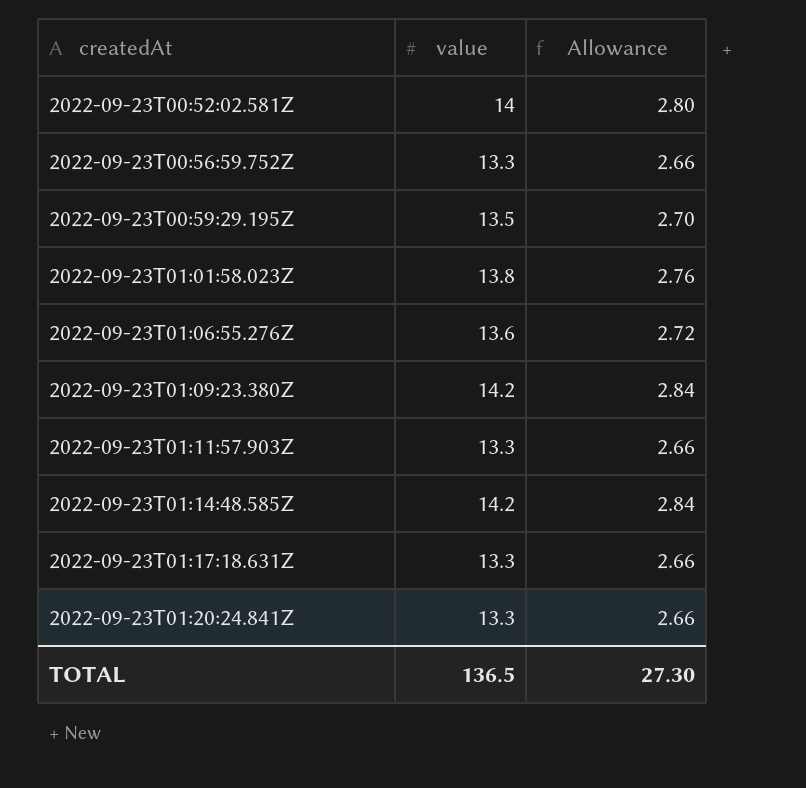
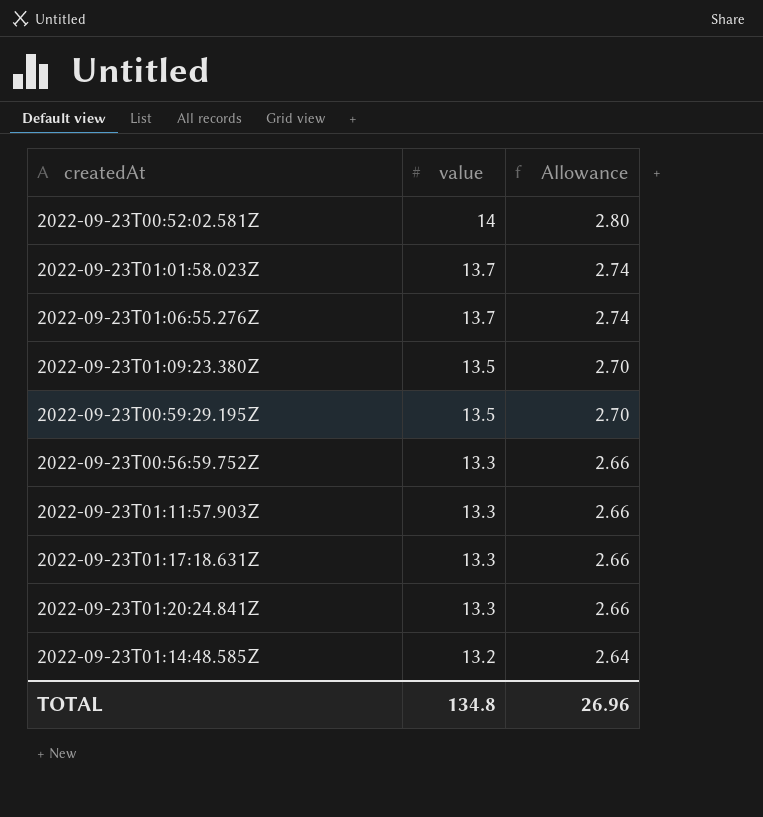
row order: createdAt ascending -> value descending
2022-09-23T01:01:58.023Z | value: 13.8 -> 13.7
2022-09-23T01:01:58.023Z | Allowance: 2.76 -> 2.74
2022-09-23T01:06:55.276Z | value: 13.6 -> 13.7
2022-09-23T01:06:55.276Z | Allowance: 2.72 -> 2.74
2022-09-23T01:09:23.380Z | value: 14.2 -> 13.5
2022-09-23T01:09:23.380Z | Allowance: 2.84 -> 2.70
2022-09-23T01:14:48.585Z | value: 14.2 -> 13.2
2022-09-23T01:14:48.585Z | Allowance: 2.84 -> 2.64
TOTAL | value: 136.5 -> 134.8
TOTAL | Allowance: 27.30 -> 26.96

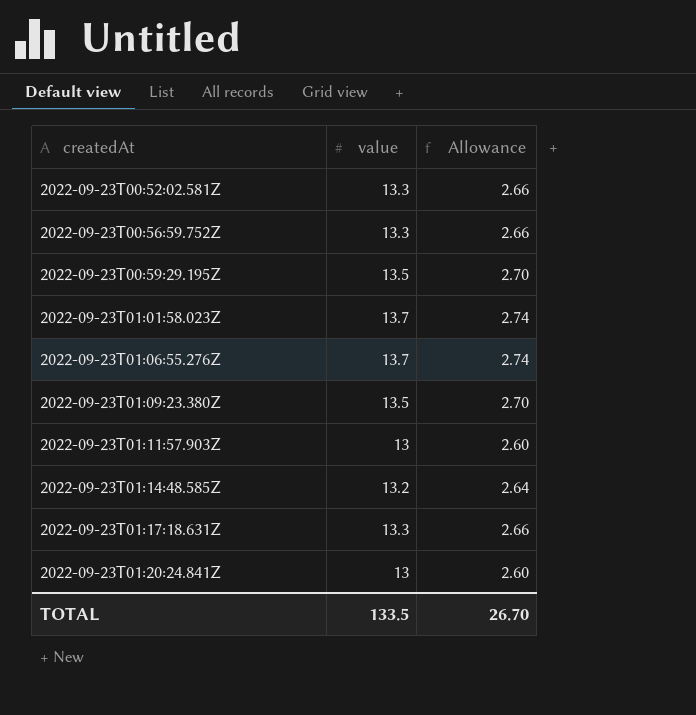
row order: value descending -> createdAt ascending
2022-09-23T00:52:02.581Z | value: 14 -> 13.3
2022-09-23T00:52:02.581Z | Allowance: 2.80 -> 2.66
2022-09-23T01:11:57.903Z | value: 13.3 -> 13
2022-09-23T01:11:57.903Z | Allowance: 2.66 -> 2.60
2022-09-23T01:20:24.841Z | value: 13.3 -> 13
2022-09-23T01:20:24.841Z | Allowance: 2.66 -> 2.60
TOTAL | value: 134.8 -> 133.5
TOTAL | Allowance: 26.96 -> 26.70

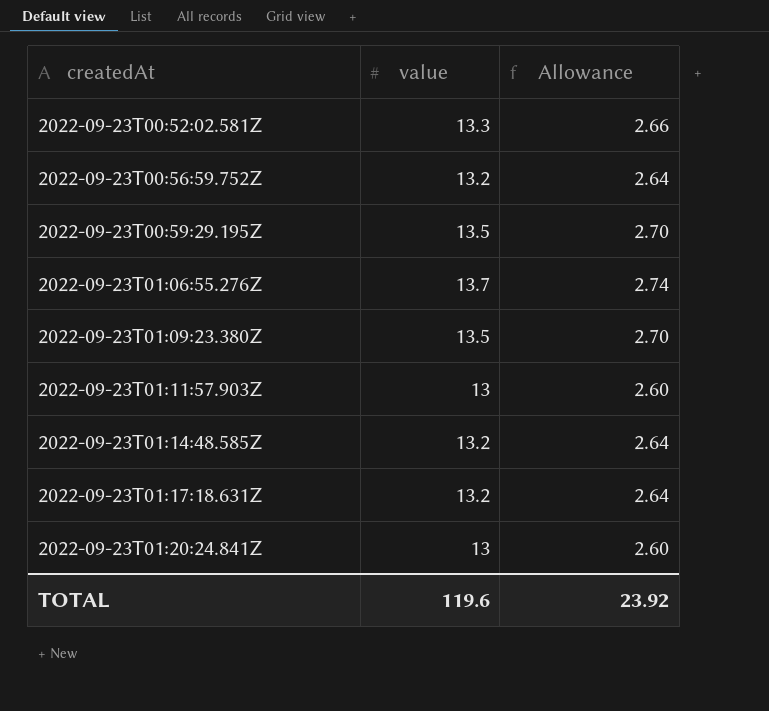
row 2022-09-23T01:01:58.023Z: 13.7 | 2.74 -> none
2022-09-23T00:56:59.752Z | value: 13.3 -> 13.2
2022-09-23T00:56:59.752Z | Allowance: 2.66 -> 2.64
2022-09-23T01:17:18.631Z | value: 13.3 -> 13.2
2022-09-23T01:17:18.631Z | Allowance: 2.66 -> 2.64
TOTAL | value: 133.5 -> 119.6
TOTAL | Allowance: 26.70 -> 23.92

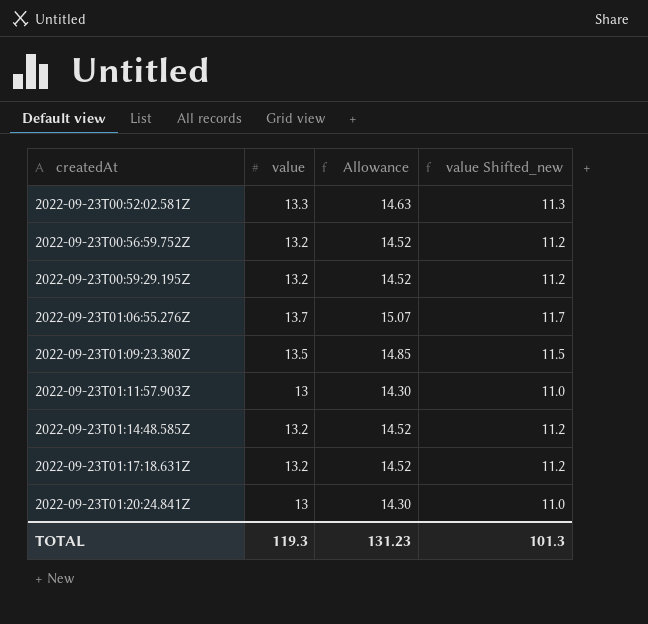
column Allowance | formula: [value] * 0.2 -> [value] * 1.1
column value Shifted_new | formula: none -> [value] - 2
2022-09-23T00:59:29.195Z | value: 13.5 -> 13.2
TOTAL | value: 119.6 -> 119.3
TOTAL | Allowance: 23.92 -> 131.23

